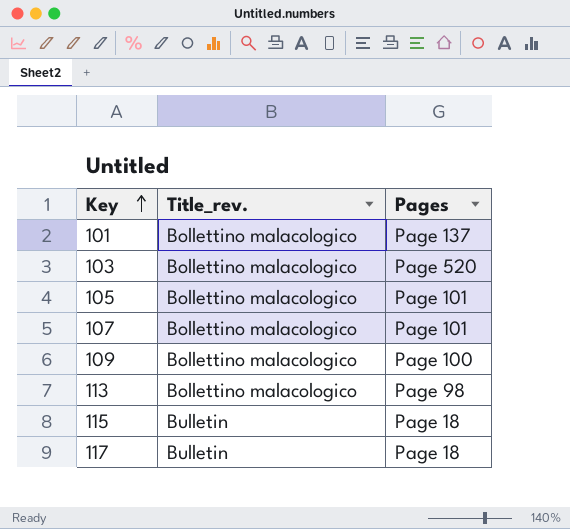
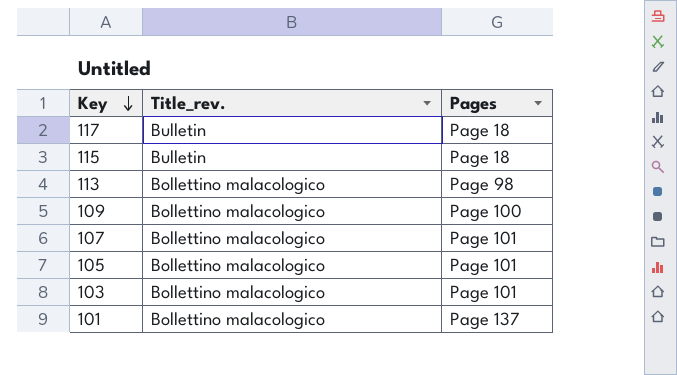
row order: Key ascending -> Key descending
103 | Pages: Page 520 -> Page 101

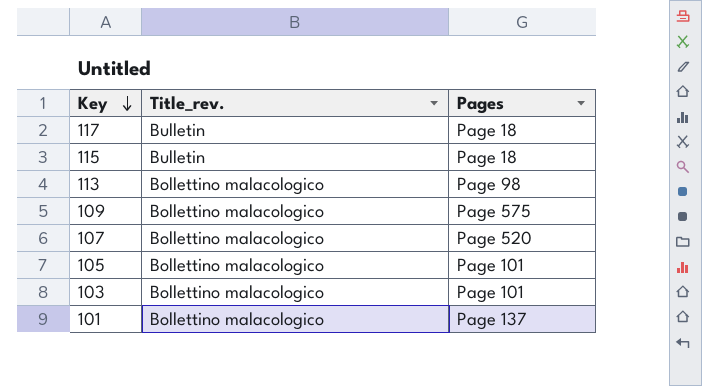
109 | Pages: Page 100 -> Page 575
107 | Pages: Page 101 -> Page 520

